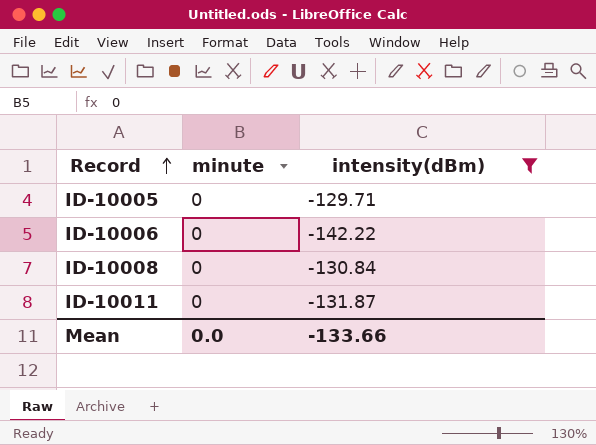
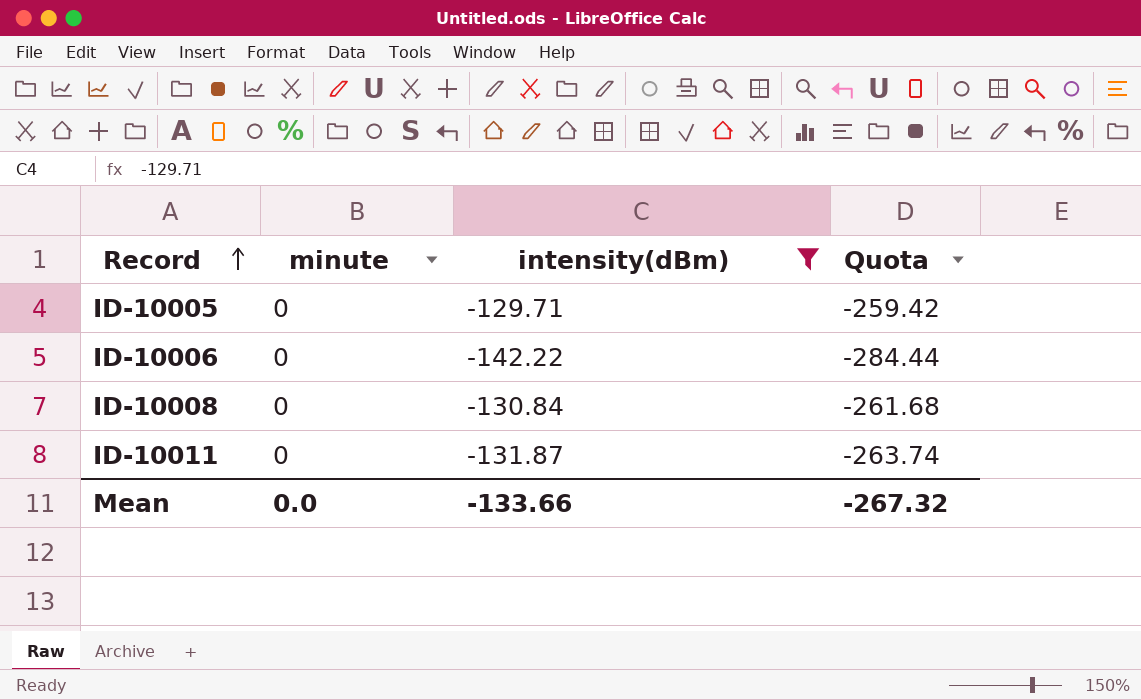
column Quota | formula: none -> [intensity(dBm)] * 2

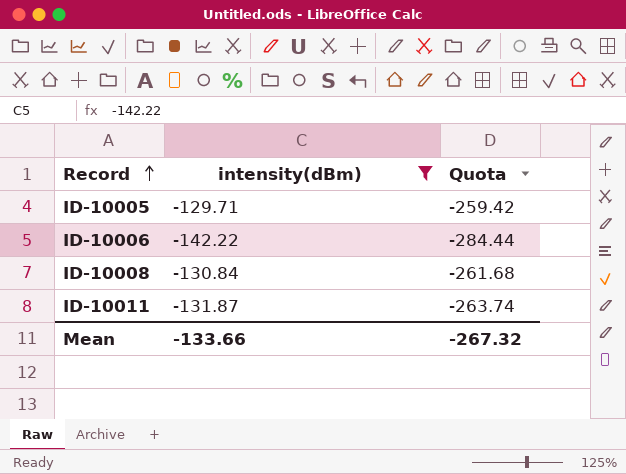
column minute | position: 2 -> none

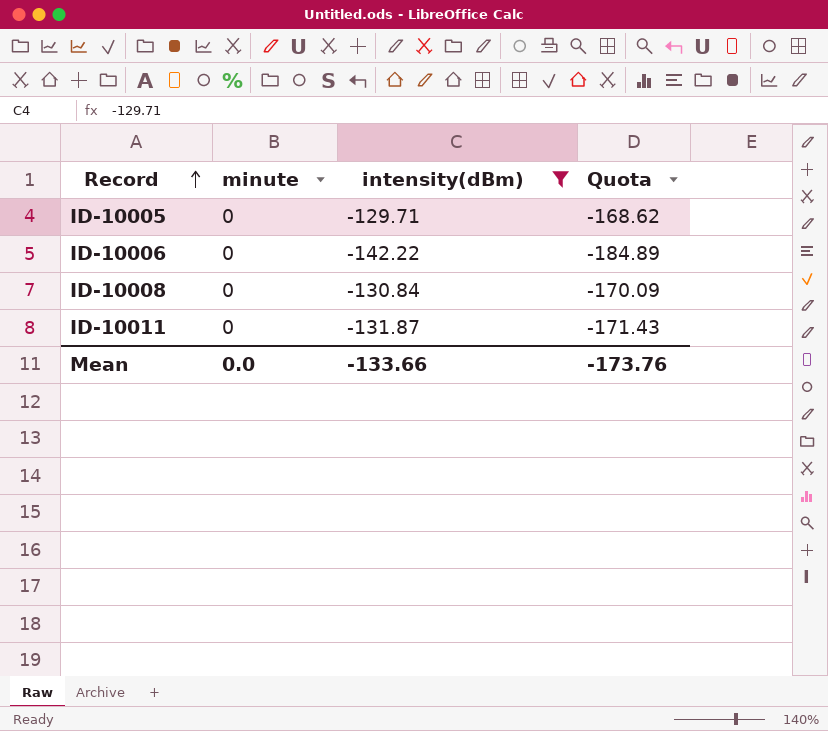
column minute | position: none -> 2
column Quota | formula: [intensity(dBm)] * 2 -> [intensity(dBm)] * 1.3
Mean | Quota: -267.32 -> -173.76

